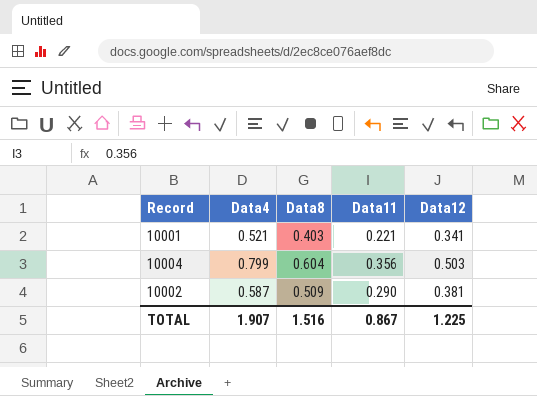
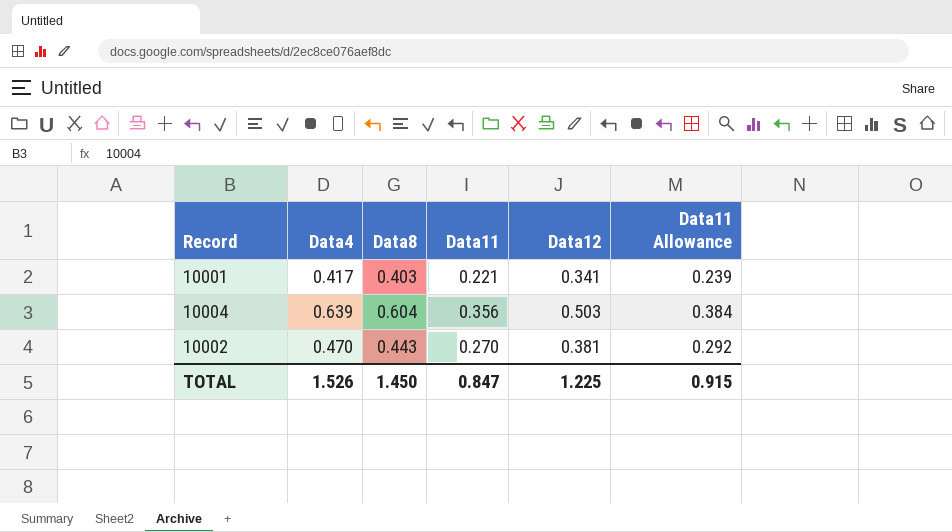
column Data11 Allowance | formula: none -> [Data11] * 1.08
10001 | Data4: 0.521 -> 0.417
10004 | Data4: 0.799 -> 0.639
10002 | Data4: 0.587 -> 0.470
10002 | Data8: 0.509 -> 0.443
10002 | Data11: 0.290 -> 0.270
TOTAL | Data4: 1.907 -> 1.526
TOTAL | Data8: 1.516 -> 1.450
TOTAL | Data11: 0.867 -> 0.847

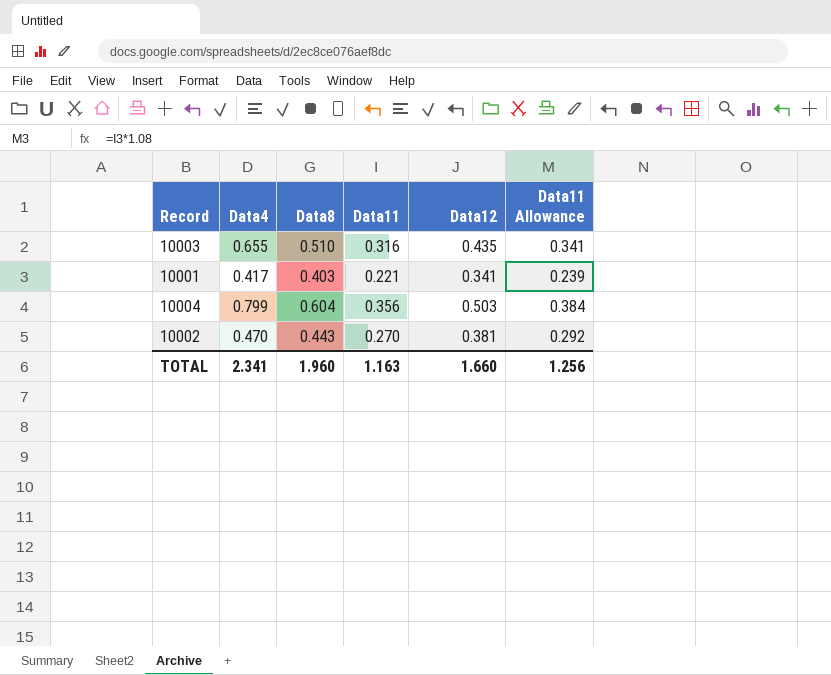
row 10003: none -> 0.655 | 0.510 | 0.316 | 0.435 | 0.341
10004 | Data4: 0.639 -> 0.799
TOTAL | Data4: 1.526 -> 2.341
TOTAL | Data8: 1.450 -> 1.960
TOTAL | Data11: 0.847 -> 1.163
TOTAL | Data12: 1.225 -> 1.660
TOTAL | Data11 Allowance: 0.915 -> 1.256

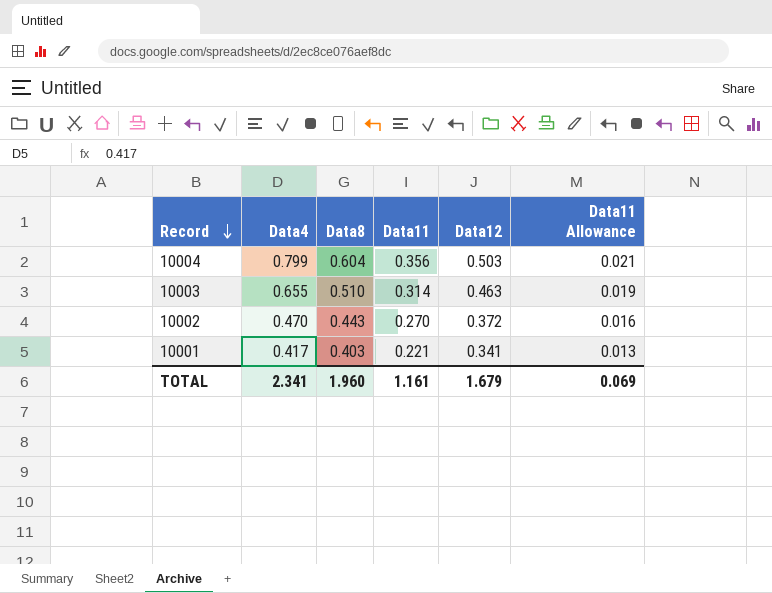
row order: none -> Record descending
column Data11 Allowance | formula: [Data11] * 1.08 -> [Data11] * 0.06
10003 | Data11: 0.316 -> 0.314
10003 | Data12: 0.435 -> 0.463
10002 | Data12: 0.381 -> 0.372
TOTAL | Data11: 1.163 -> 1.161
TOTAL | Data12: 1.660 -> 1.679
TOTAL | Data11 Allowance: 1.256 -> 0.069

